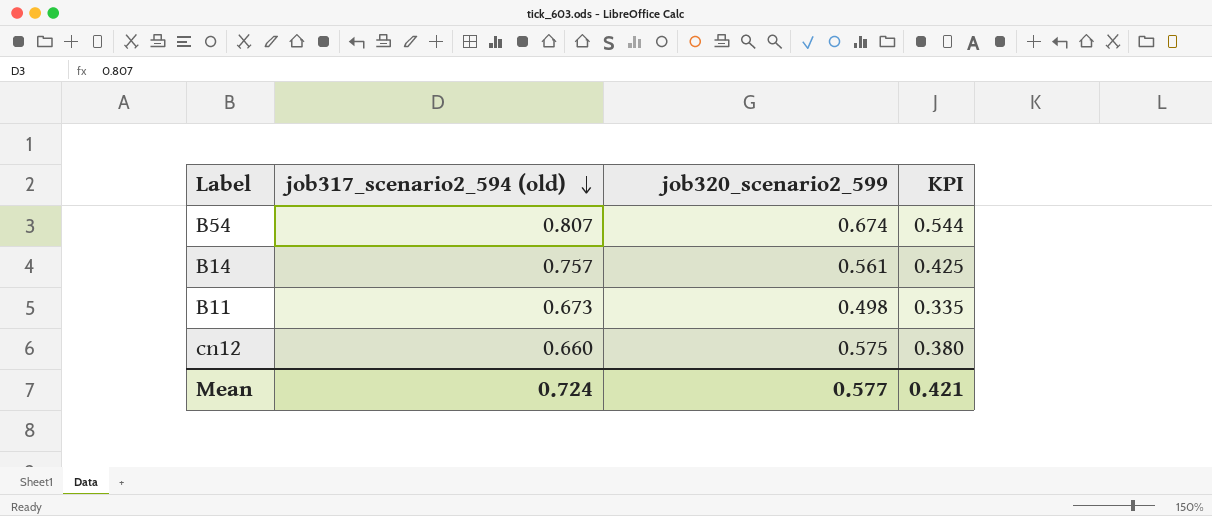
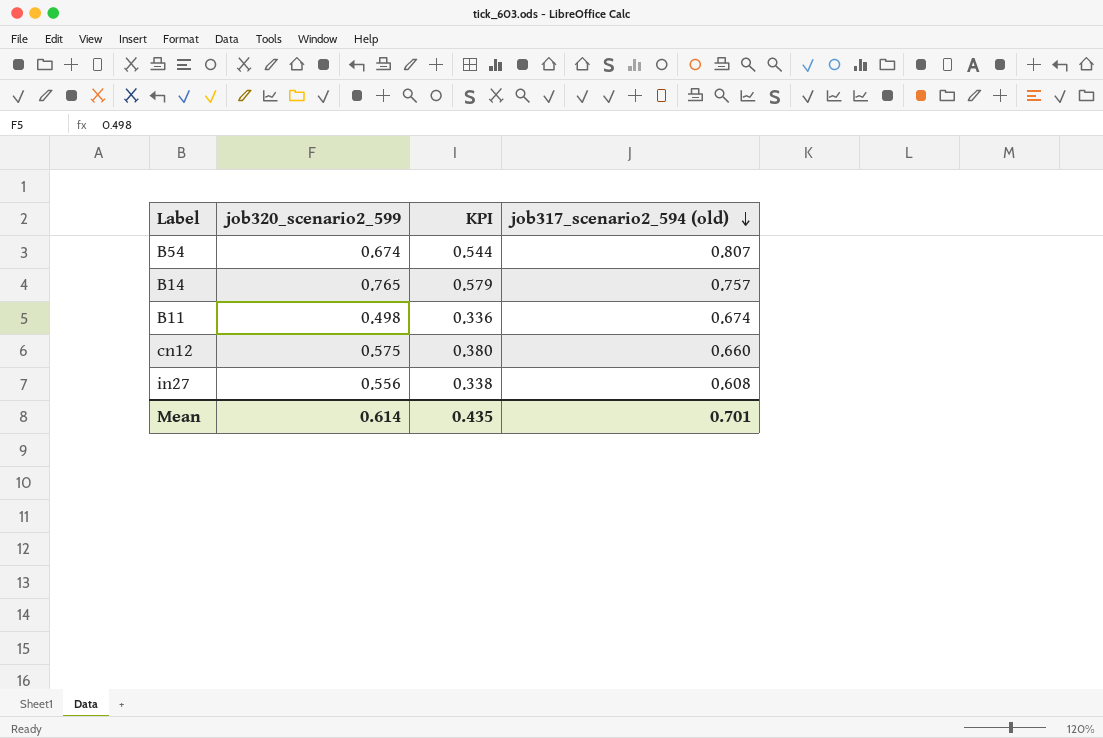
column job317_scenario2_594 (old) | position: 2 -> 4
B14 | job320_scenario2_599: 0.561 -> 0.765
B14 | KPI: 0.425 -> 0.579
B11 | KPI: 0.335 -> 0.336
B11 | job317_scenario2_594 (old): 0.673 -> 0.674
row in27: none -> 0.556 | 0.338 | 0.608
Mean | job320_scenario2_599: 0.577 -> 0.614
Mean | KPI: 0.421 -> 0.435
Mean | job317_scenario2_594 (old): 0.724 -> 0.701

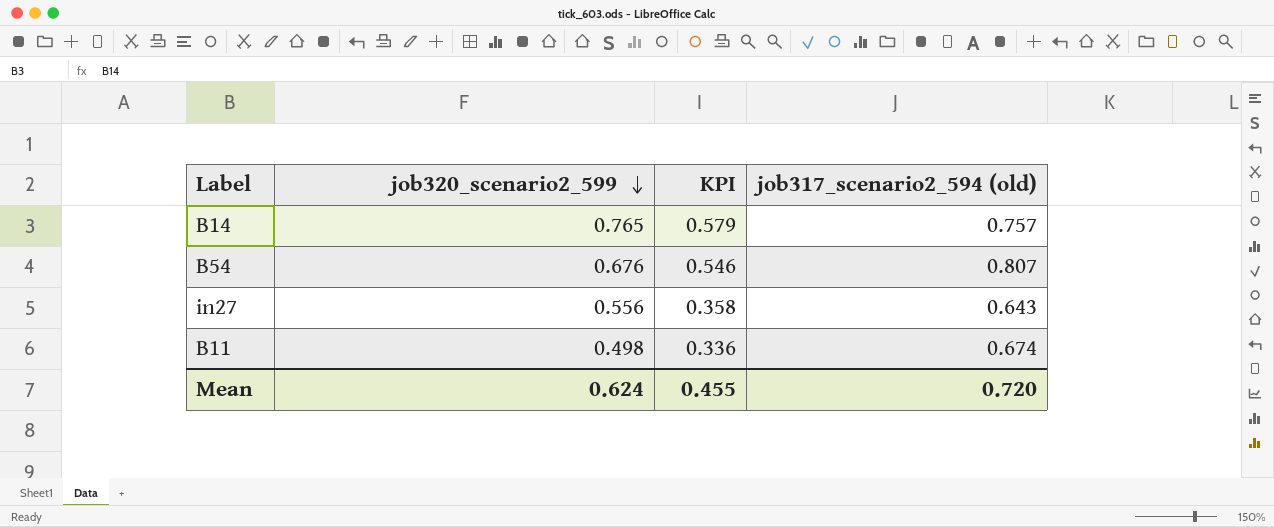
row order: job317_scenario2_594 (old) descending -> job320_scenario2_599 descending
row cn12: 0.575 | 0.380 | 0.660 -> none
B54 | job320_scenario2_599: 0.674 -> 0.676
B54 | KPI: 0.544 -> 0.546
in27 | KPI: 0.338 -> 0.358
in27 | job317_scenario2_594 (old): 0.608 -> 0.643
Mean | job320_scenario2_599: 0.614 -> 0.624
Mean | KPI: 0.435 -> 0.455
Mean | job317_scenario2_594 (old): 0.701 -> 0.720

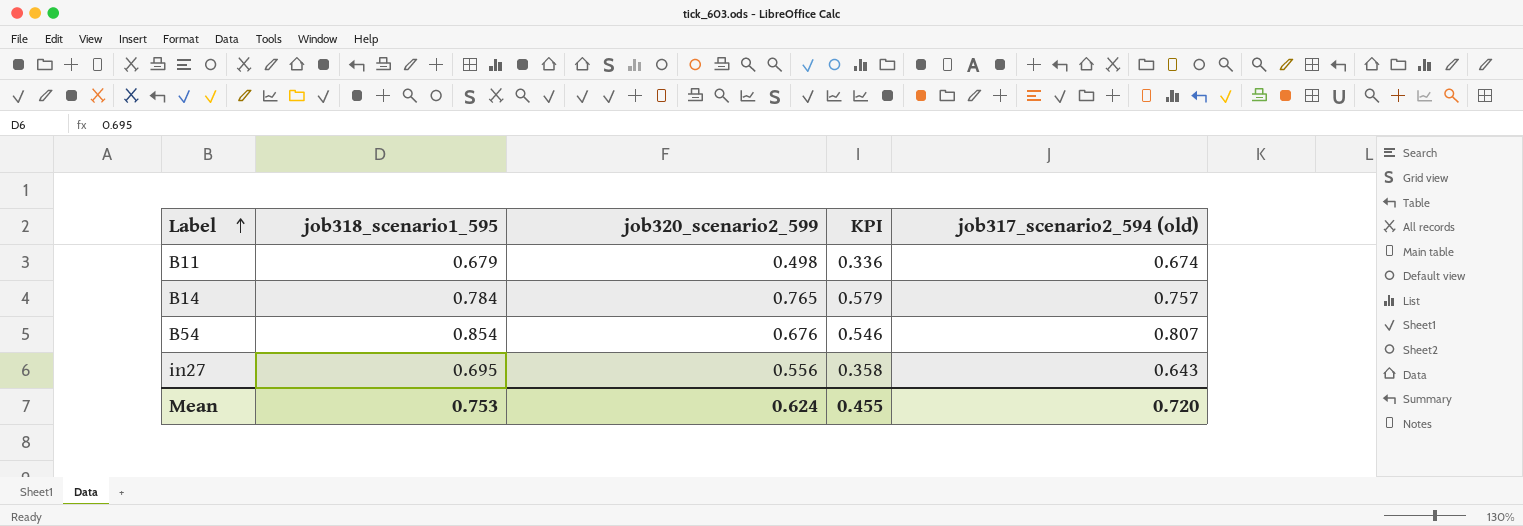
row order: job320_scenario2_599 descending -> Label ascending
column job318_scenario1_595 | position: none -> 2

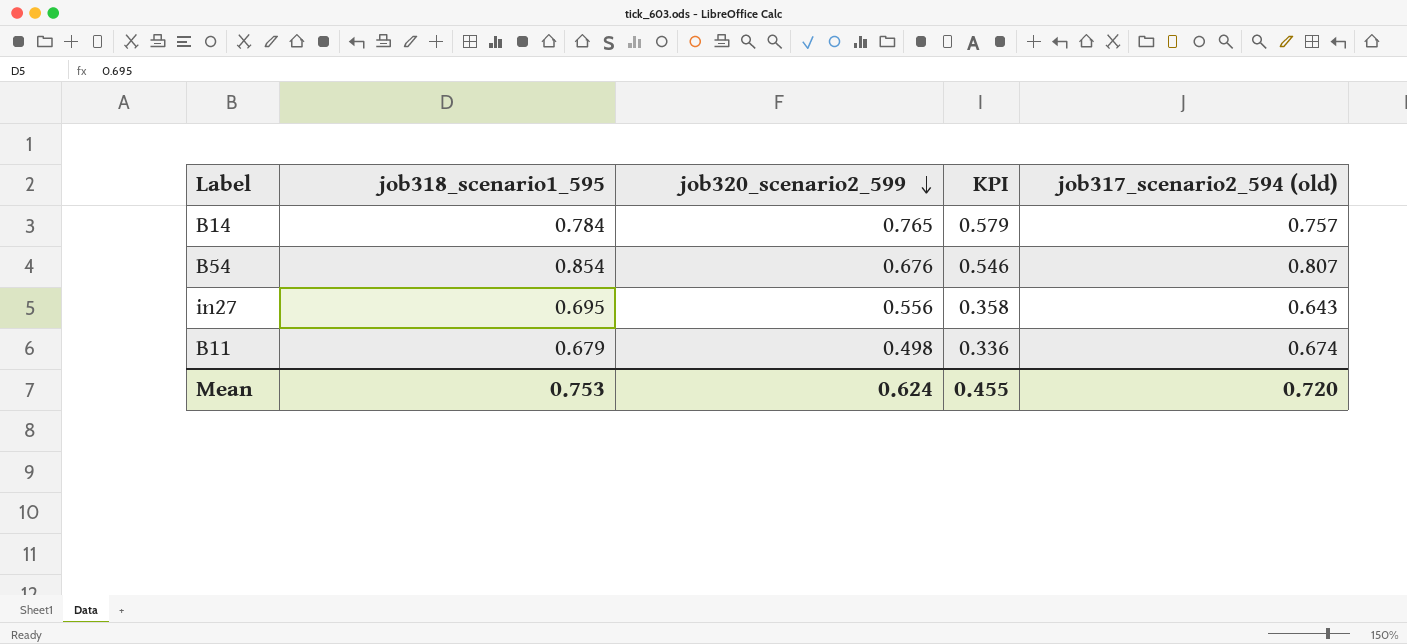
row order: Label ascending -> job320_scenario2_599 descending

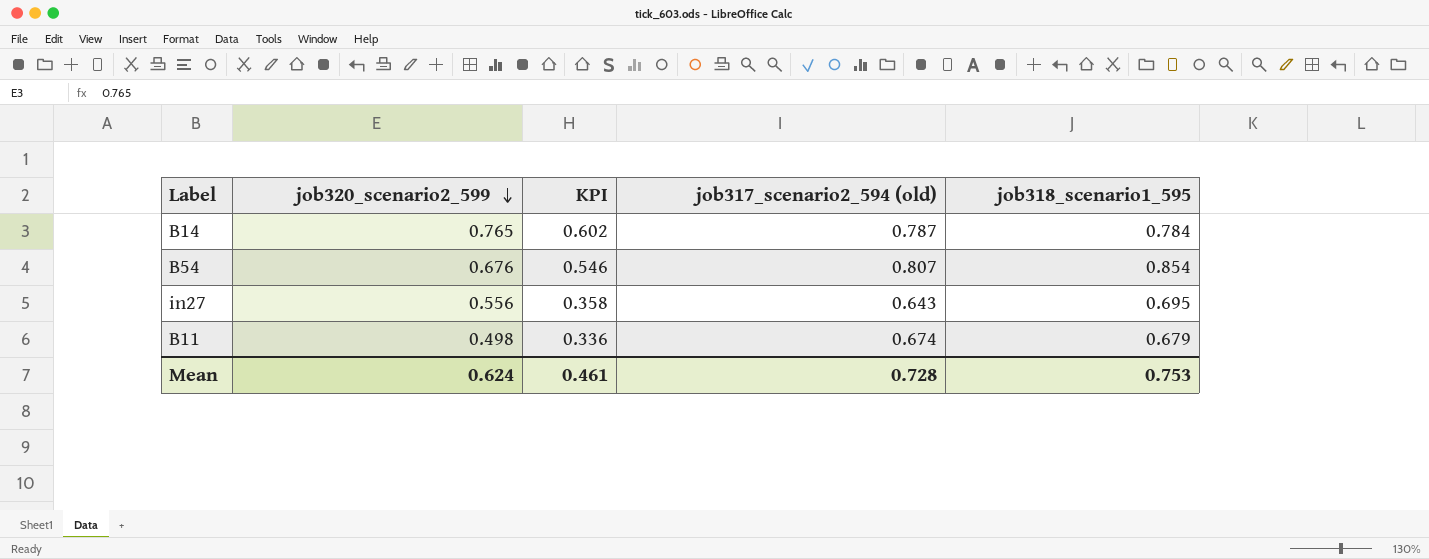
column job318_scenario1_595 | position: 2 -> 5
B14 | KPI: 0.579 -> 0.602
B14 | job317_scenario2_594 (old): 0.757 -> 0.787
Mean | KPI: 0.455 -> 0.461
Mean | job317_scenario2_594 (old): 0.720 -> 0.728

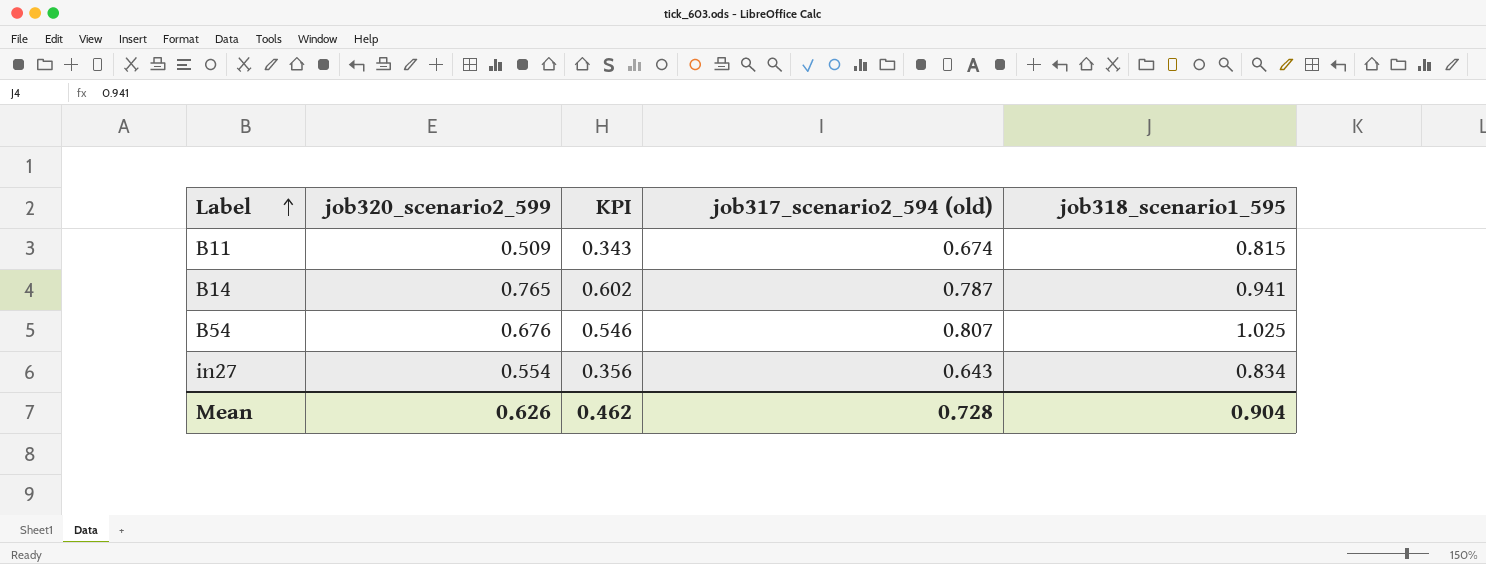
row order: job320_scenario2_599 descending -> Label ascending
B11 | job320_scenario2_599: 0.498 -> 0.509
B11 | KPI: 0.336 -> 0.343
B11 | job318_scenario1_595: 0.679 -> 0.815
B14 | job318_scenario1_595: 0.784 -> 0.941
B54 | job318_scenario1_595: 0.854 -> 1.025
in27 | job320_scenario2_599: 0.556 -> 0.554
in27 | KPI: 0.358 -> 0.356
in27 | job318_scenario1_595: 0.695 -> 0.834
Mean | job320_scenario2_599: 0.624 -> 0.626
Mean | KPI: 0.461 -> 0.462
Mean | job318_scenario1_595: 0.753 -> 0.904

